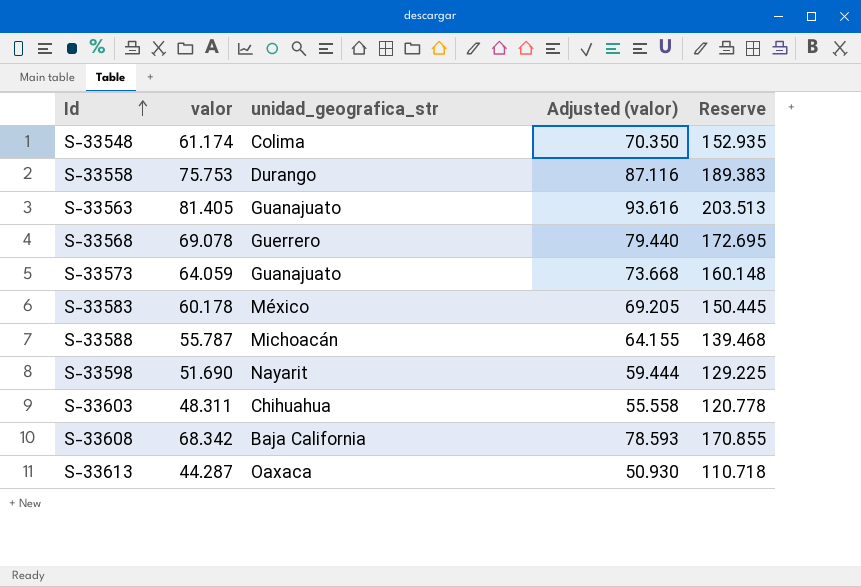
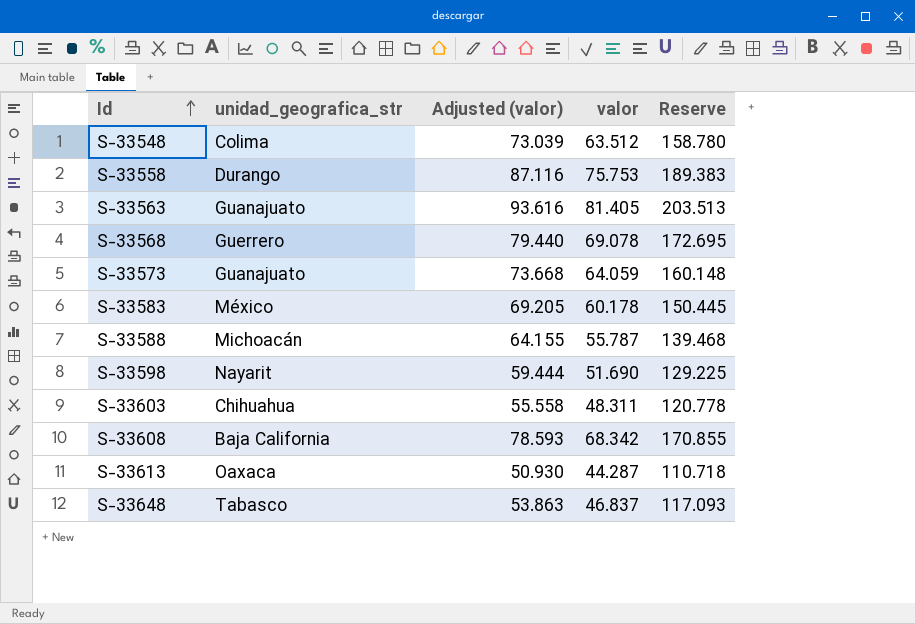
column valor | position: 2 -> 4
S-33548 | Adjusted (valor): 70.350 -> 73.039
S-33548 | valor: 61.174 -> 63.512
S-33548 | Reserve: 152.935 -> 158.780
row S-33648: none -> Tabasco | 53.863 | 46.837 | 117.093

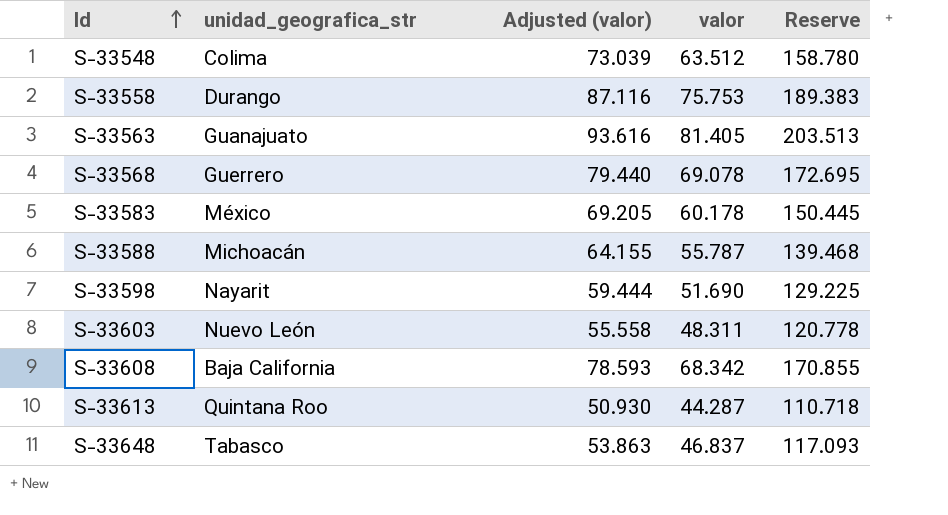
row S-33573: Guanajuato | 73.668 | 64.059 | 160.148 -> none
S-33603 | unidad_geografica_str: Chihuahua -> Nuevo León
S-33613 | unidad_geografica_str: Oaxaca -> Quintana Roo

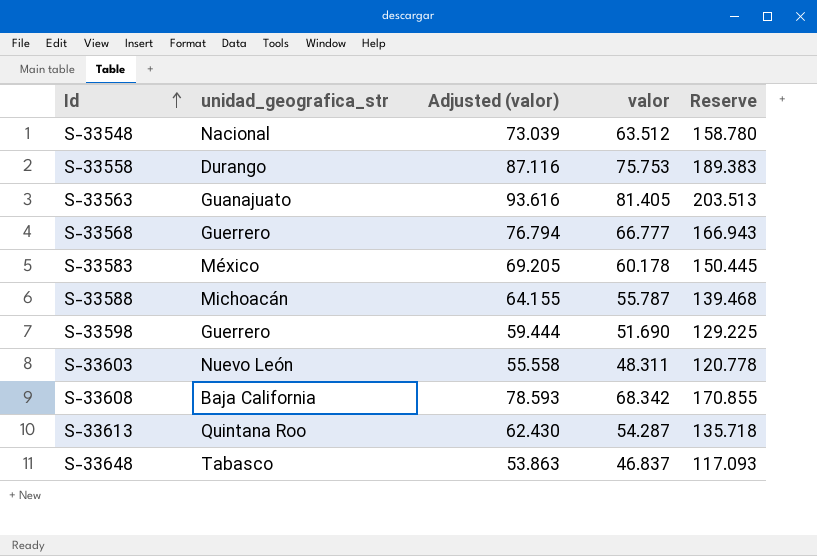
S-33548 | unidad_geografica_str: Colima -> Nacional
S-33568 | Adjusted (valor): 79.440 -> 76.794
S-33568 | valor: 69.078 -> 66.777
S-33568 | Reserve: 172.695 -> 166.943
S-33598 | unidad_geografica_str: Nayarit -> Guerrero
S-33613 | Adjusted (valor): 50.930 -> 62.430
S-33613 | valor: 44.287 -> 54.287
S-33613 | Reserve: 110.718 -> 135.718

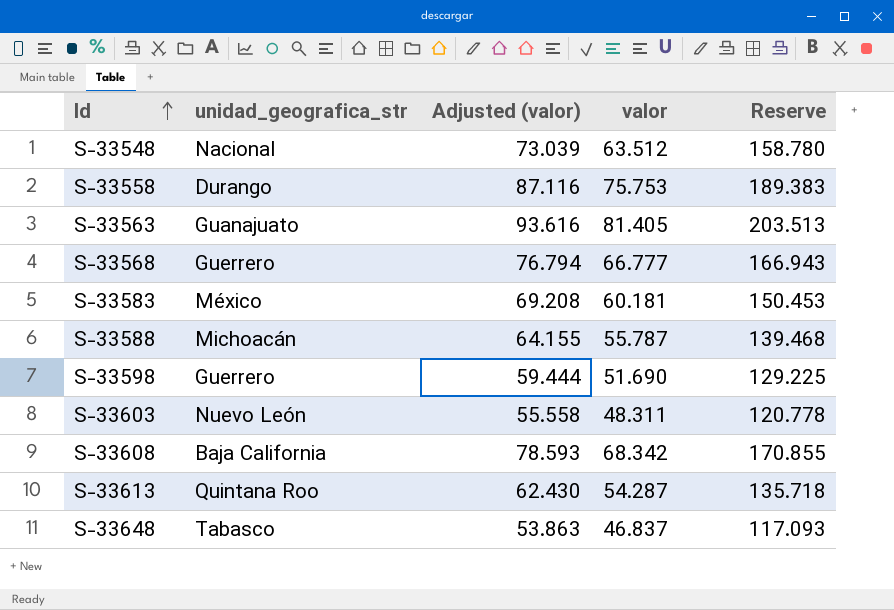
S-33583 | Adjusted (valor): 69.205 -> 69.208
S-33583 | valor: 60.178 -> 60.181
S-33583 | Reserve: 150.445 -> 150.453

